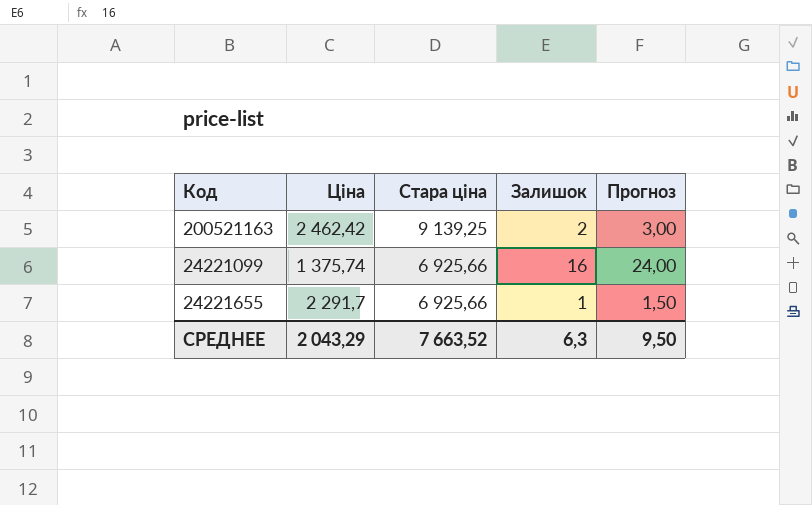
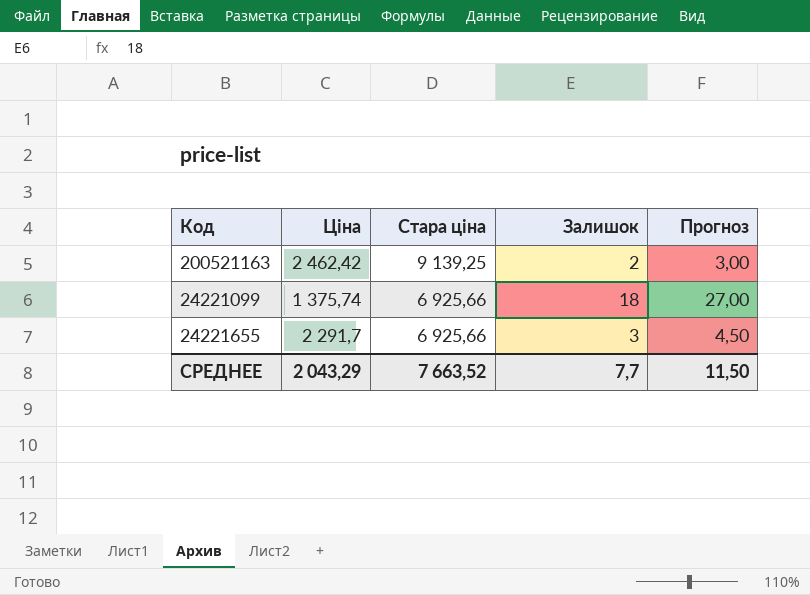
24221099 | Залишок: 16 -> 18
24221099 | Прогноз: 24,00 -> 27,00
24221655 | Залишок: 1 -> 3
24221655 | Прогноз: 1,50 -> 4,50
СРЕДНЕЕ | Залишок: 6,3 -> 7,7
СРЕДНЕЕ | Прогноз: 9,50 -> 11,50

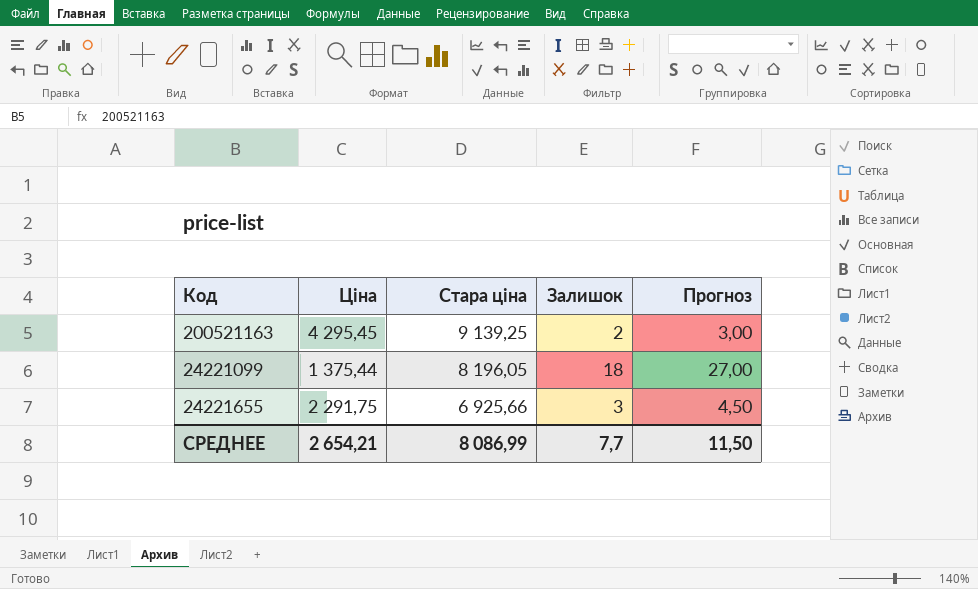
200521163 | Ціна: 2 462,42 -> 4 295,45
24221099 | Ціна: 1 375,74 -> 1 375,44
24221099 | Стара ціна: 6 925,66 -> 8 196,05
24221655 | Ціна: 2 291,7 -> 2 291,75
СРЕДНЕЕ | Ціна: 2 043,29 -> 2 654,21
СРЕДНЕЕ | Стара ціна: 7 663,52 -> 8 086,99

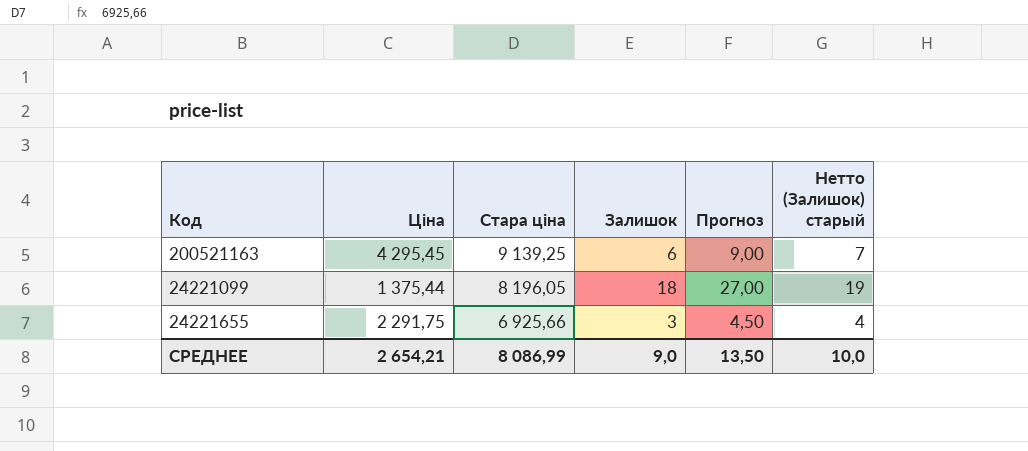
column Нетто (Залишок) старый | formula: none -> [Залишок] + 1
200521163 | Залишок: 2 -> 6
200521163 | Прогноз: 3,00 -> 9,00
СРЕДНЕЕ | Залишок: 7,7 -> 9,0
СРЕДНЕЕ | Прогноз: 11,50 -> 13,50

